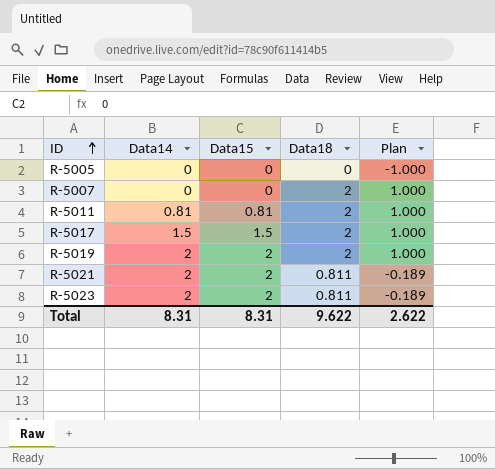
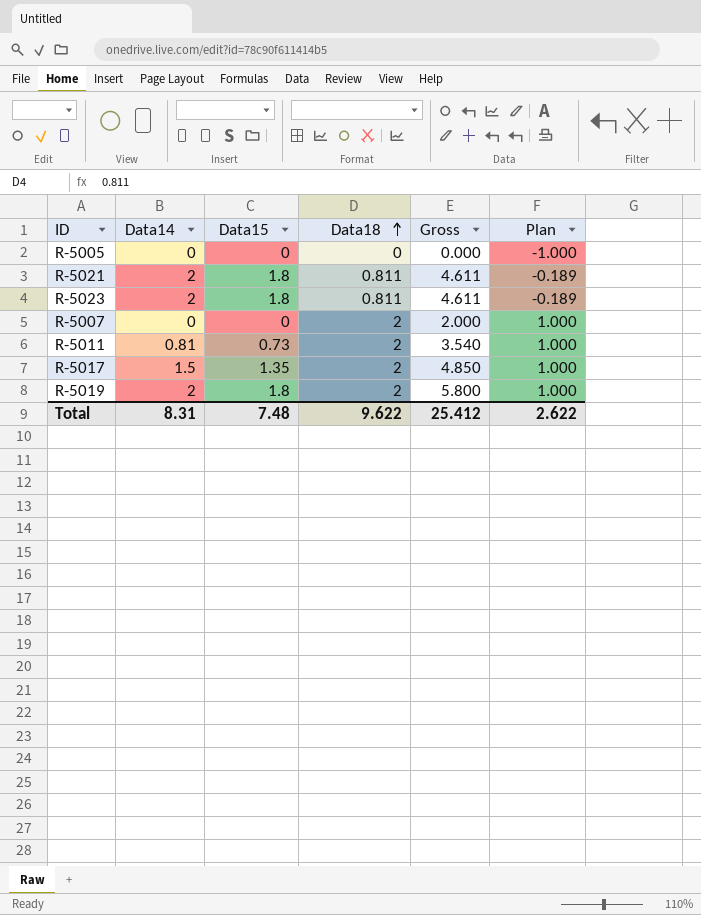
row order: ID ascending -> Data18 ascending
column Gross | formula: none -> [Data14] + [Data15] + [Data18]
R-5021 | Data15: 2 -> 1.8
R-5023 | Data15: 2 -> 1.8
R-5011 | Data15: 0.81 -> 0.73
R-5017 | Data15: 1.5 -> 1.35
R-5019 | Data15: 2 -> 1.8
Total | Data15: 8.31 -> 7.48

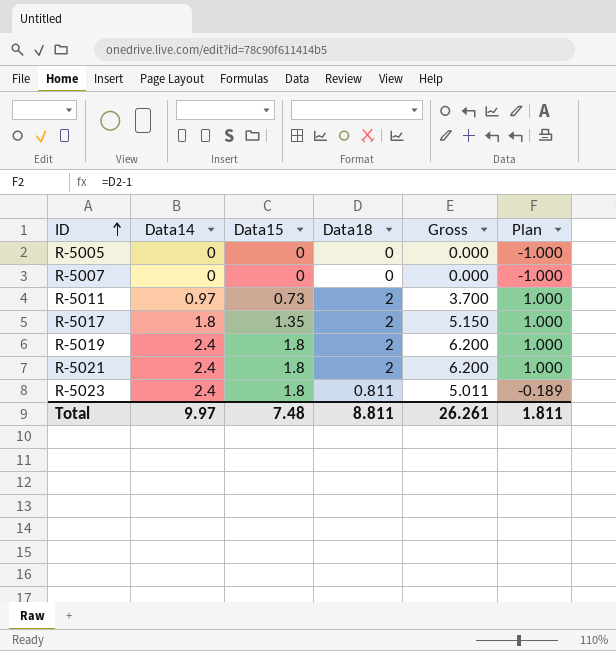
row order: Data18 ascending -> ID ascending
R-5007 | Data18: 2 -> 0
R-5007 | Gross: 2.000 -> 0.000
R-5007 | Plan: 1.000 -> -1.000
R-5011 | Data14: 0.81 -> 0.97
R-5011 | Gross: 3.540 -> 3.700
R-5017 | Data14: 1.5 -> 1.8
R-5017 | Gross: 4.850 -> 5.150
R-5019 | Data14: 2 -> 2.4
R-5019 | Gross: 5.800 -> 6.200
R-5021 | Data14: 2 -> 2.4
R-5021 | Data18: 0.811 -> 2
R-5021 | Gross: 4.611 -> 6.200
R-5021 | Plan: -0.189 -> 1.000
R-5023 | Data14: 2 -> 2.4
R-5023 | Gross: 4.611 -> 5.011
Total | Data14: 8.31 -> 9.97
Total | Data18: 9.622 -> 8.811
Total | Gross: 25.412 -> 26.261
Total | Plan: 2.622 -> 1.811

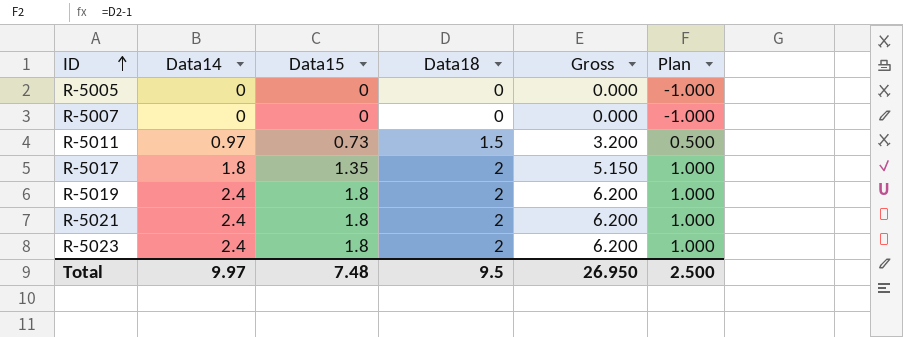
R-5011 | Data18: 2 -> 1.5
R-5011 | Gross: 3.700 -> 3.200
R-5011 | Plan: 1.000 -> 0.500
R-5023 | Data18: 0.811 -> 2
R-5023 | Gross: 5.011 -> 6.200
R-5023 | Plan: -0.189 -> 1.000
Total | Data18: 8.811 -> 9.5
Total | Gross: 26.261 -> 26.950
Total | Plan: 1.811 -> 2.500

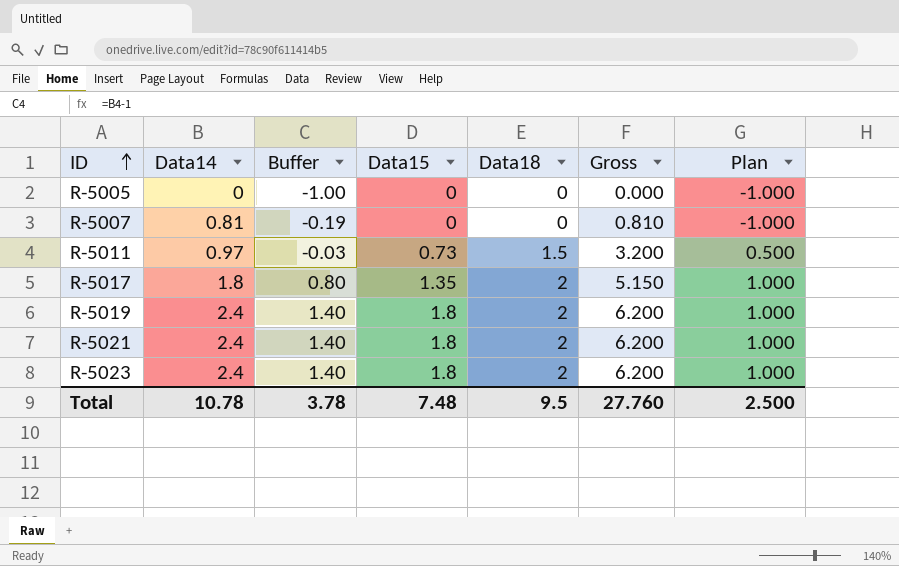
column Buffer | formula: none -> [Data14] - 1
R-5007 | Data14: 0 -> 0.81
R-5007 | Gross: 0.000 -> 0.810
Total | Data14: 9.97 -> 10.78
Total | Gross: 26.950 -> 27.760

